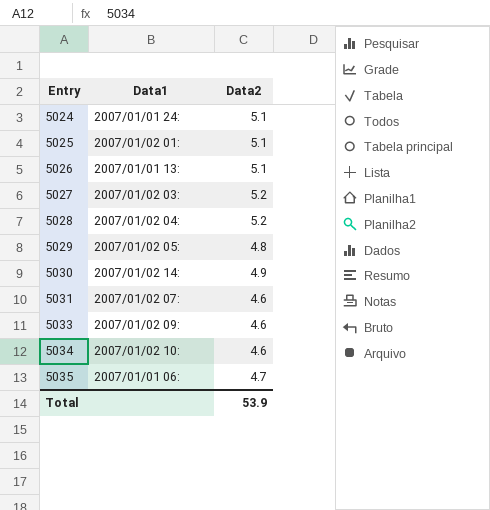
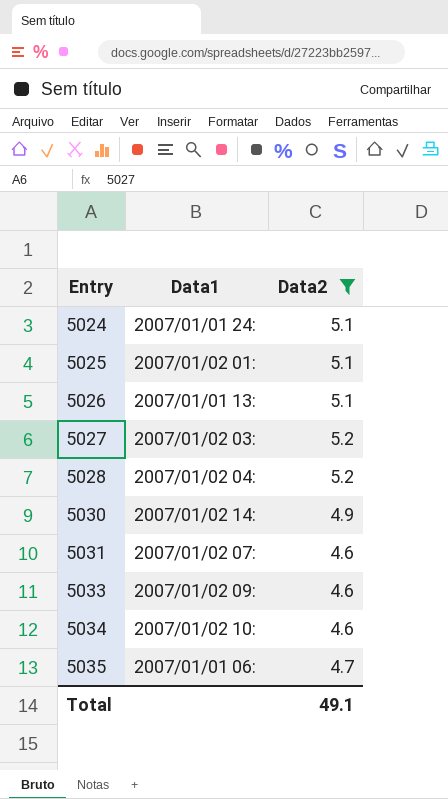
filter: none -> Data2 != 4.8
Total | Data2: 53.9 -> 49.1

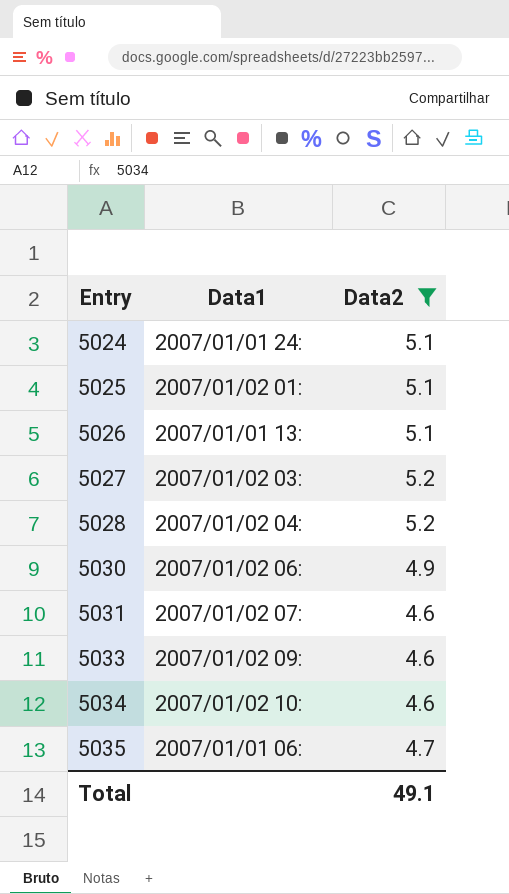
5030 | Data1: 2007/01/02 14: -> 2007/01/02 06:

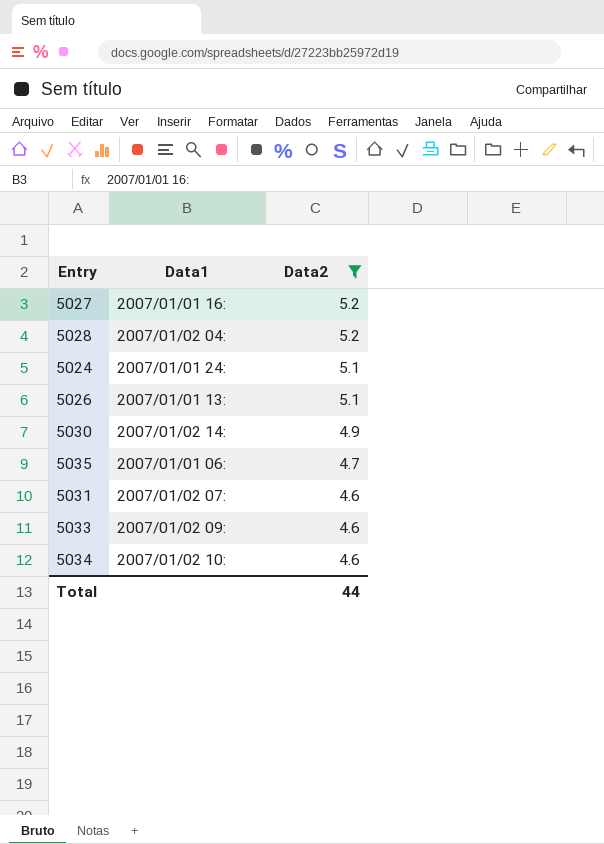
row order: Entry ascending -> Data2 descending
row 5025: 2007/01/02 01: | 5.1 -> none
5027 | Data1: 2007/01/02 03: -> 2007/01/01 16:
5030 | Data1: 2007/01/02 06: -> 2007/01/02 14:
Total | Data2: 49.1 -> 44

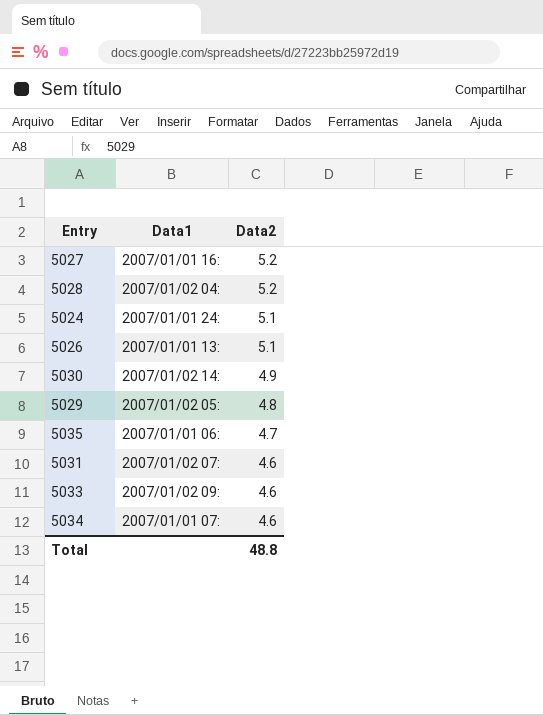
filter: Data2 != 4.8 -> none
5034 | Data1: 2007/01/02 10: -> 2007/01/01 07:
Total | Data2: 44 -> 48.8

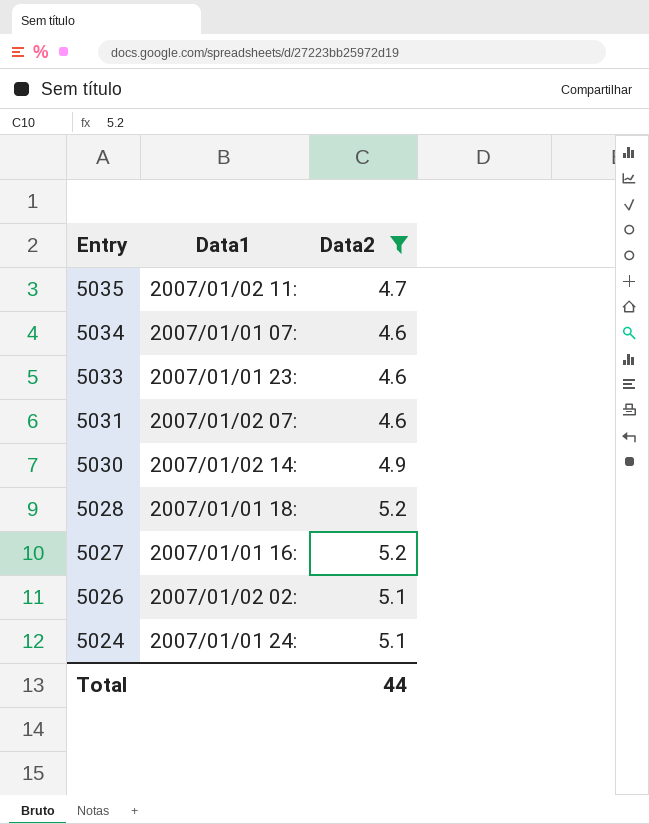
filter: none -> Data2 != 4.8
row order: Data2 descending -> Entry descending
5035 | Data1: 2007/01/01 06: -> 2007/01/02 11:
5033 | Data1: 2007/01/02 09: -> 2007/01/01 23:
5028 | Data1: 2007/01/02 04: -> 2007/01/01 18:
5026 | Data1: 2007/01/01 13: -> 2007/01/02 02:
Total | Data2: 48.8 -> 44

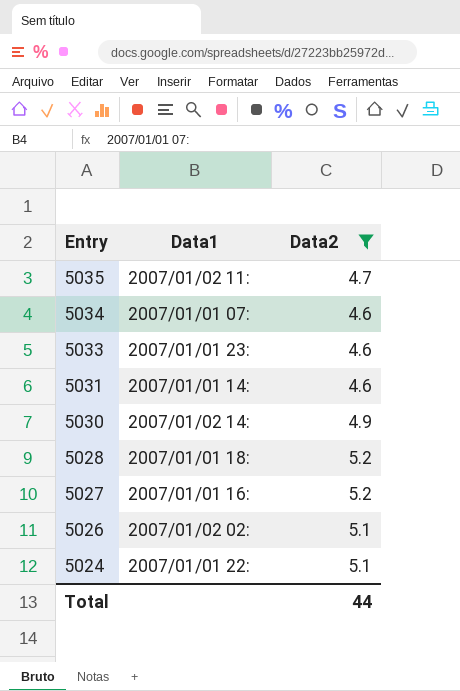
5031 | Data1: 2007/01/02 07: -> 2007/01/01 14:
5024 | Data1: 2007/01/01 24: -> 2007/01/01 22:

